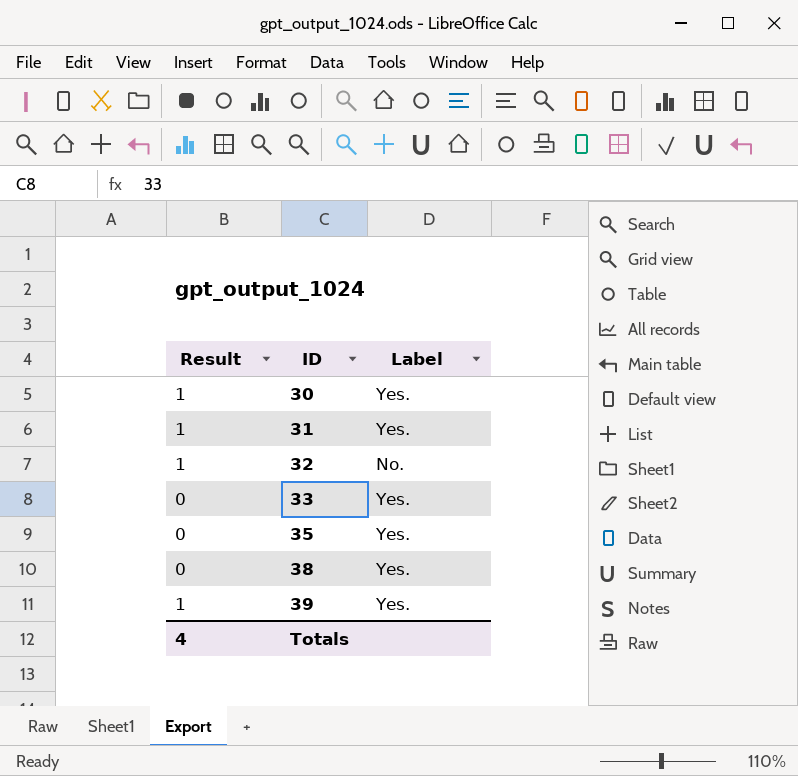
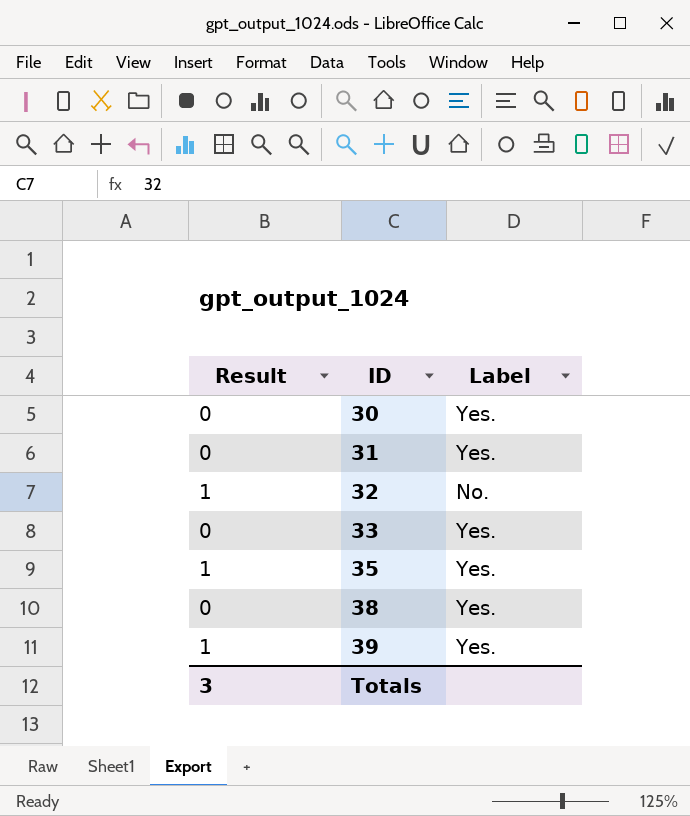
30 | Result: 1 -> 0
31 | Result: 1 -> 0
35 | Result: 0 -> 1
Totals | Result: 4 -> 3

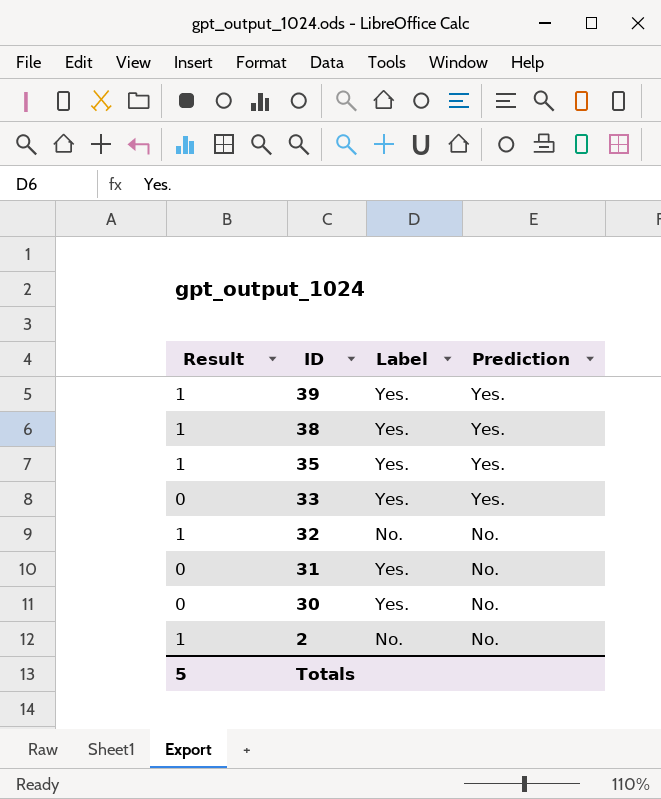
row order: ID ascending -> ID descending
column Prediction | position: none -> 4
38 | Result: 0 -> 1
row 2: none -> 1 | No. | No.
Totals | Result: 3 -> 5

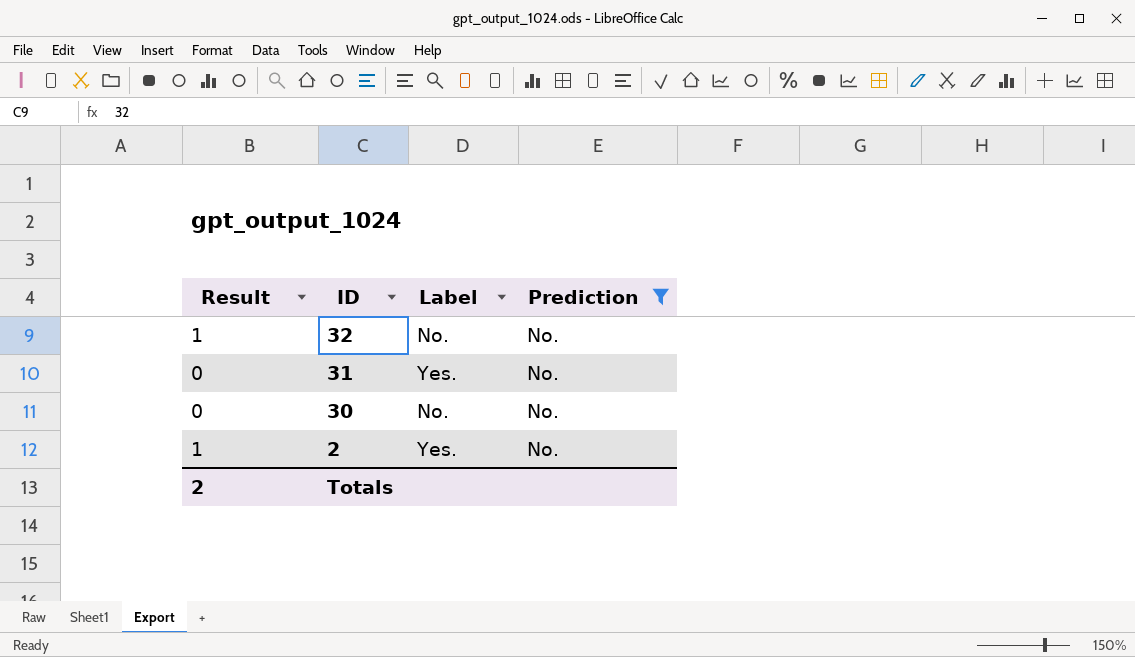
filter: none -> Prediction = No.
30 | Label: Yes. -> No.
2 | Label: No. -> Yes.
Totals | Result: 5 -> 2

